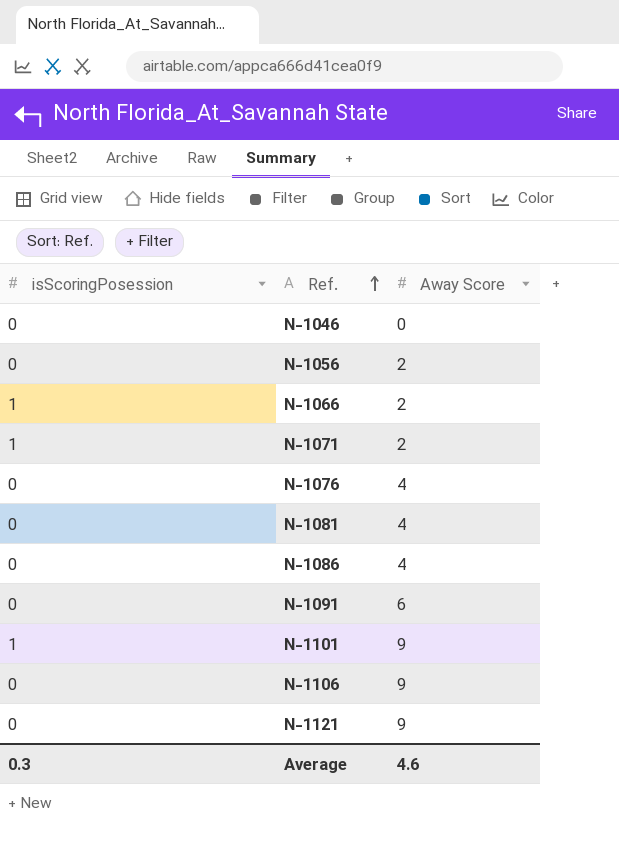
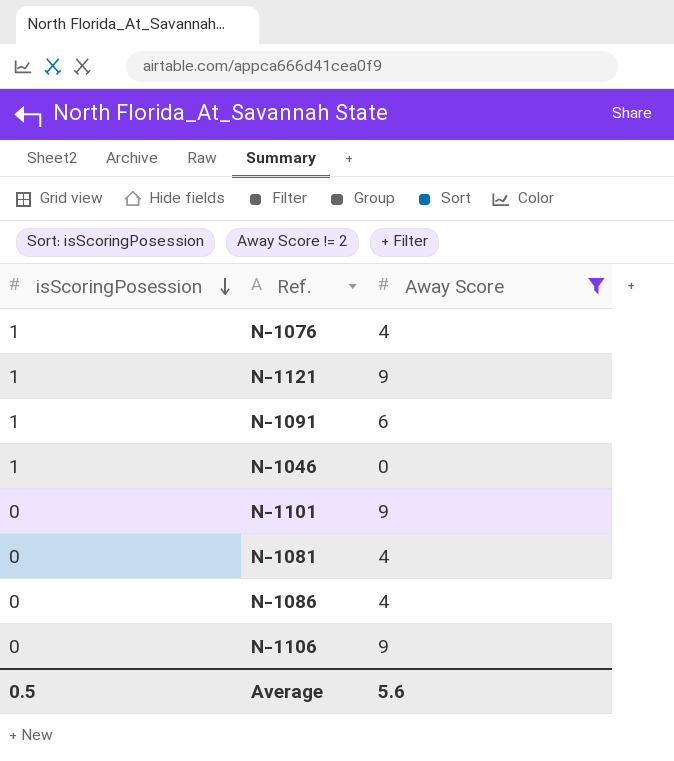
filter: none -> Away Score != 2
row order: Ref. ascending -> isScoringPosession descending
N-1076 | isScoringPosession: 0 -> 1
N-1121 | isScoringPosession: 0 -> 1
N-1091 | isScoringPosession: 0 -> 1
N-1046 | isScoringPosession: 0 -> 1
N-1101 | isScoringPosession: 1 -> 0
Average | isScoringPosession: 0.3 -> 0.5
Average | Away Score: 4.6 -> 5.6

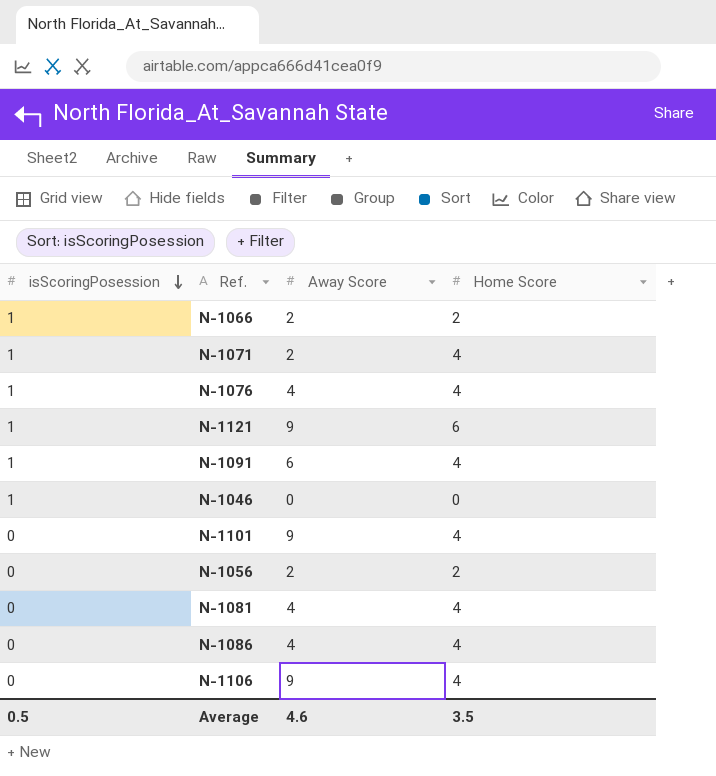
filter: Away Score != 2 -> none
column Home Score | position: none -> 4
Average | Away Score: 5.6 -> 4.6

